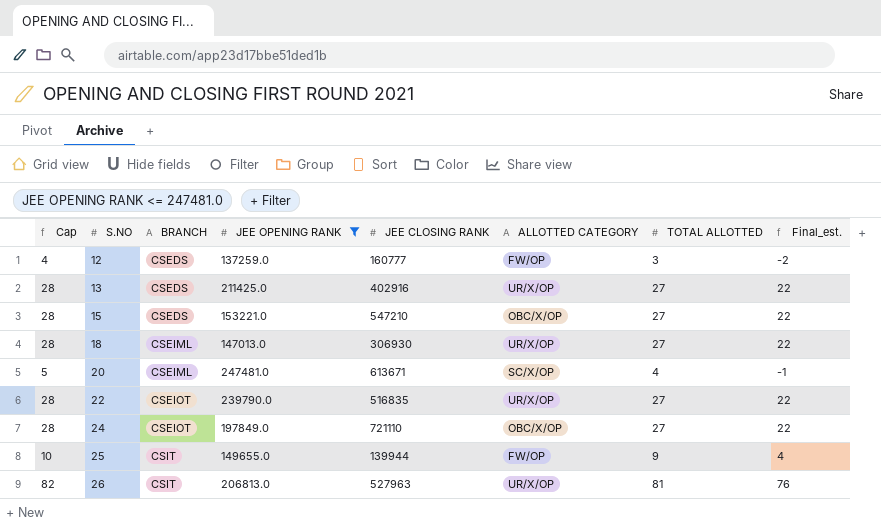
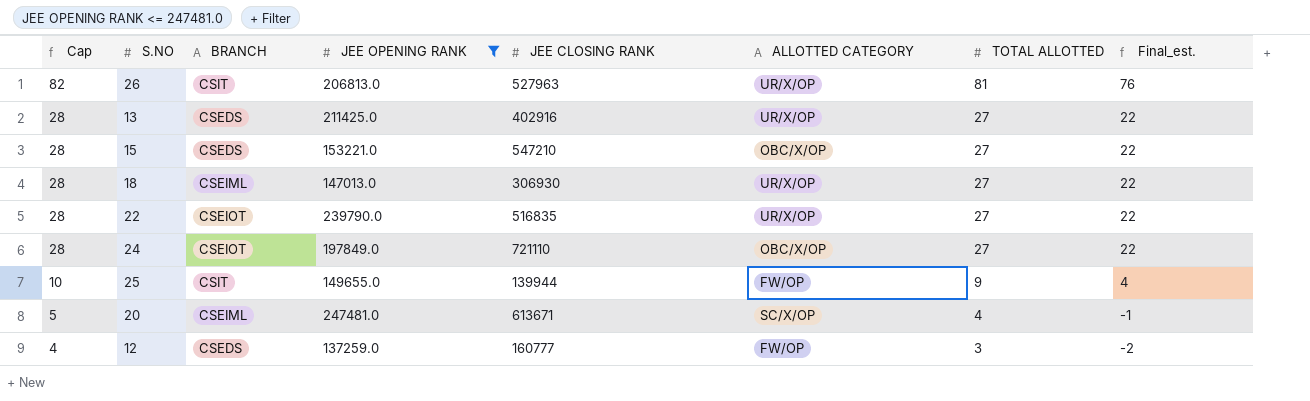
row order: S.NO ascending -> Cap descending

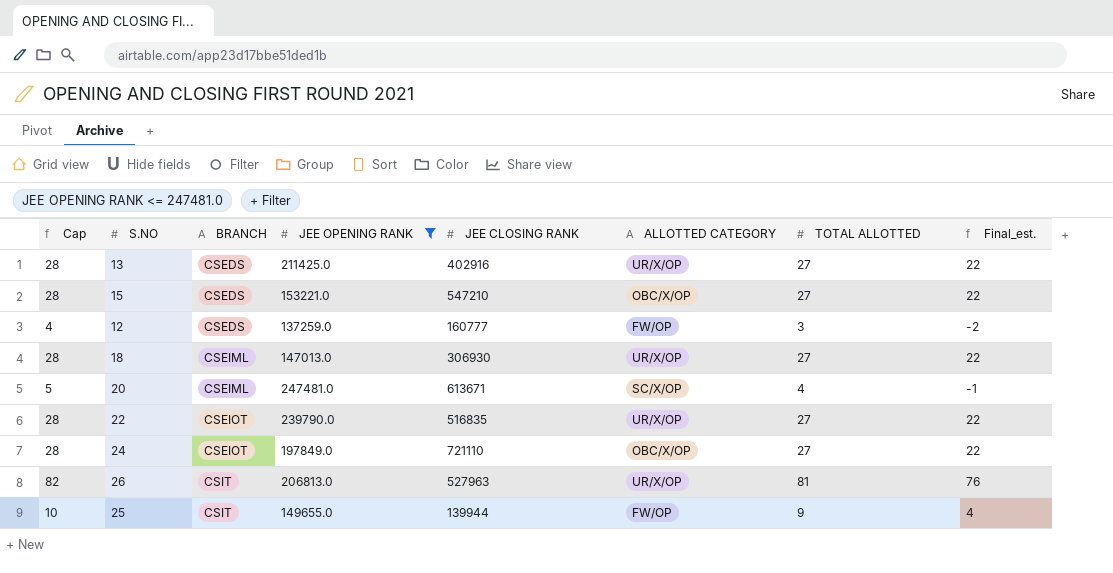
row order: Cap descending -> BRANCH ascending

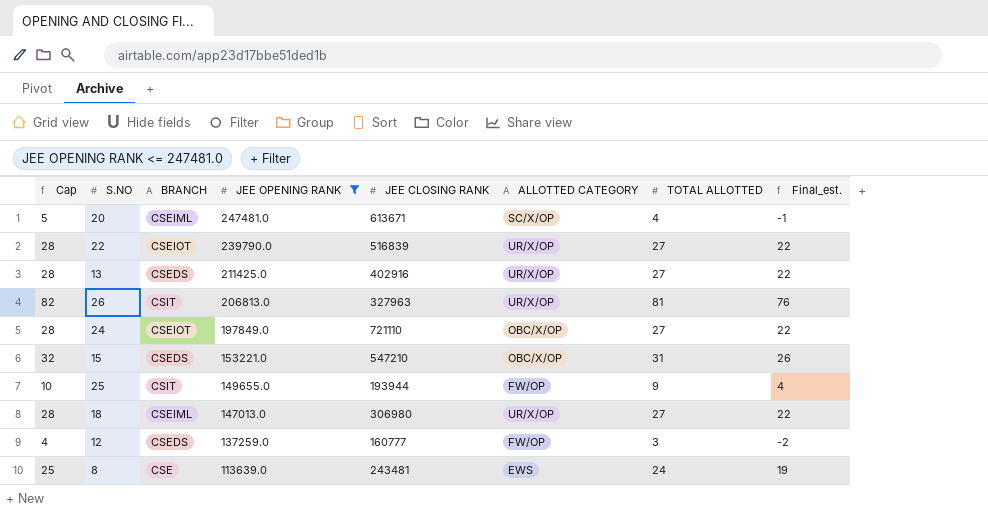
row order: BRANCH ascending -> JEE OPENING RANK descending
22 | JEE CLOSING RANK: 516835 -> 516839
26 | JEE CLOSING RANK: 527963 -> 327963
15 | Cap: 28 -> 32
15 | TOTAL ALLOTTED: 27 -> 31
15 | Final_est.: 22 -> 26
25 | JEE CLOSING RANK: 139944 -> 193944
18 | JEE CLOSING RANK: 306930 -> 306980
row 8: none -> 25 | CSE | 113639.0 | 243481 | EWS | 24 | 19

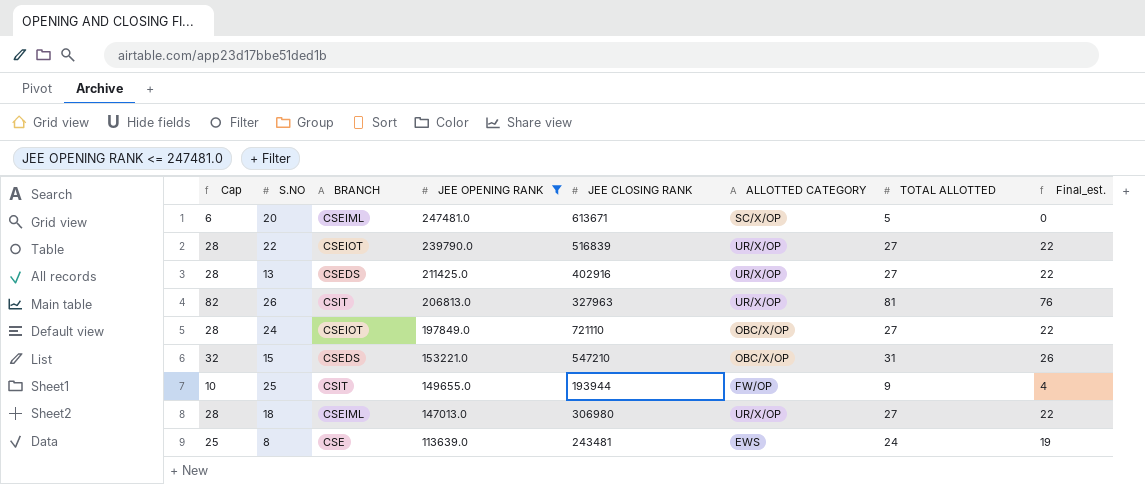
row 12: 4 | CSEDS | 137259.0 | 160777 | FW/OP | 3 | -2 -> none
20 | Cap: 5 -> 6
20 | TOTAL ALLOTTED: 4 -> 5
20 | Final_est.: -1 -> 0

